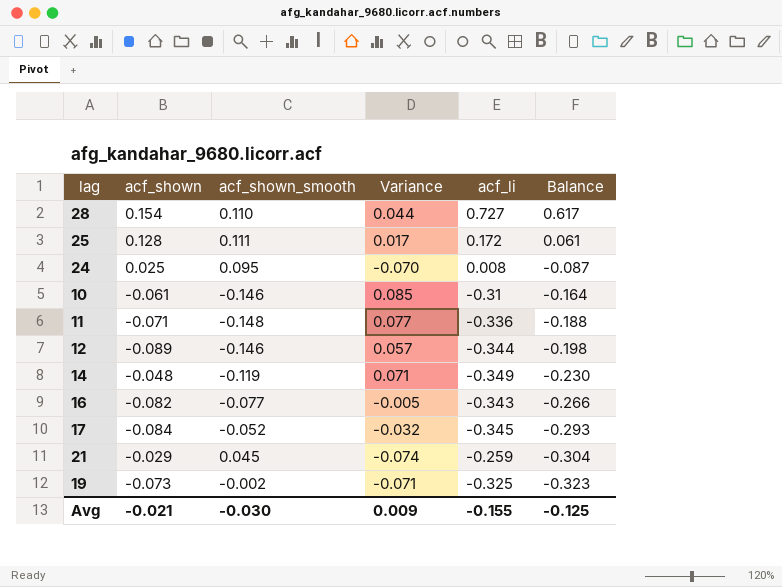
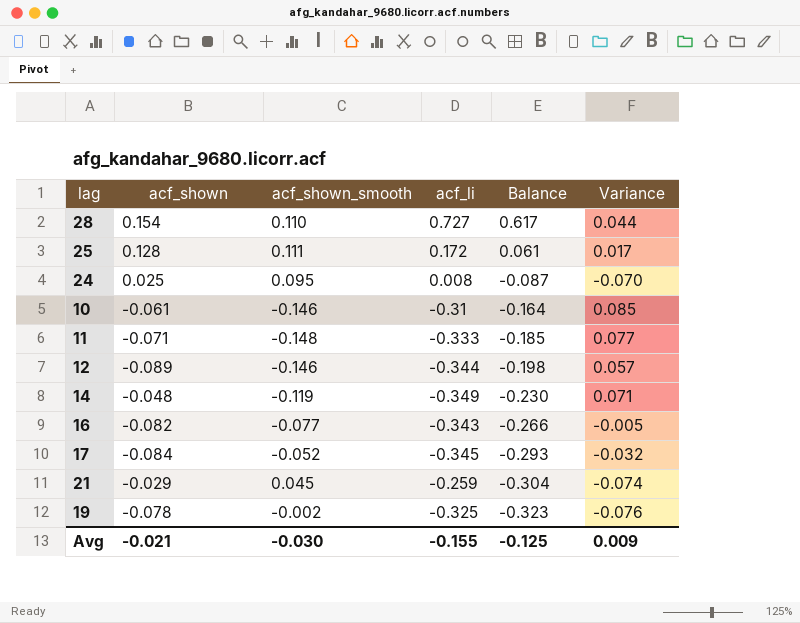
column Variance | position: 4 -> 6
11 | acf_li: -0.336 -> -0.333
11 | Balance: -0.188 -> -0.185
19 | acf_shown: -0.073 -> -0.078
19 | Variance: -0.071 -> -0.076

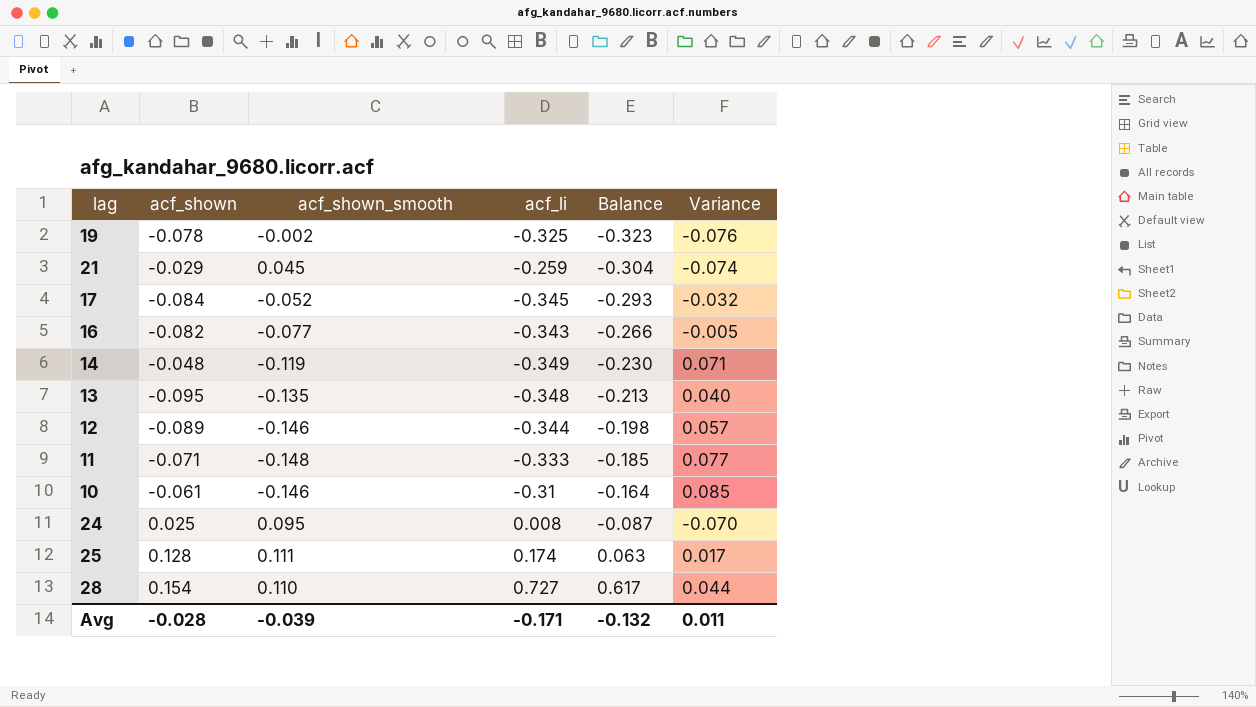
row order: Balance descending -> Balance ascending
row 13: none -> -0.095 | -0.135 | -0.348 | -0.213 | 0.040
25 | acf_li: 0.172 -> 0.174
25 | Balance: 0.061 -> 0.063
Avg | acf_shown: -0.021 -> -0.028
Avg | acf_shown_smooth: -0.030 -> -0.039
Avg | acf_li: -0.155 -> -0.171
Avg | Balance: -0.125 -> -0.132
Avg | Variance: 0.009 -> 0.011

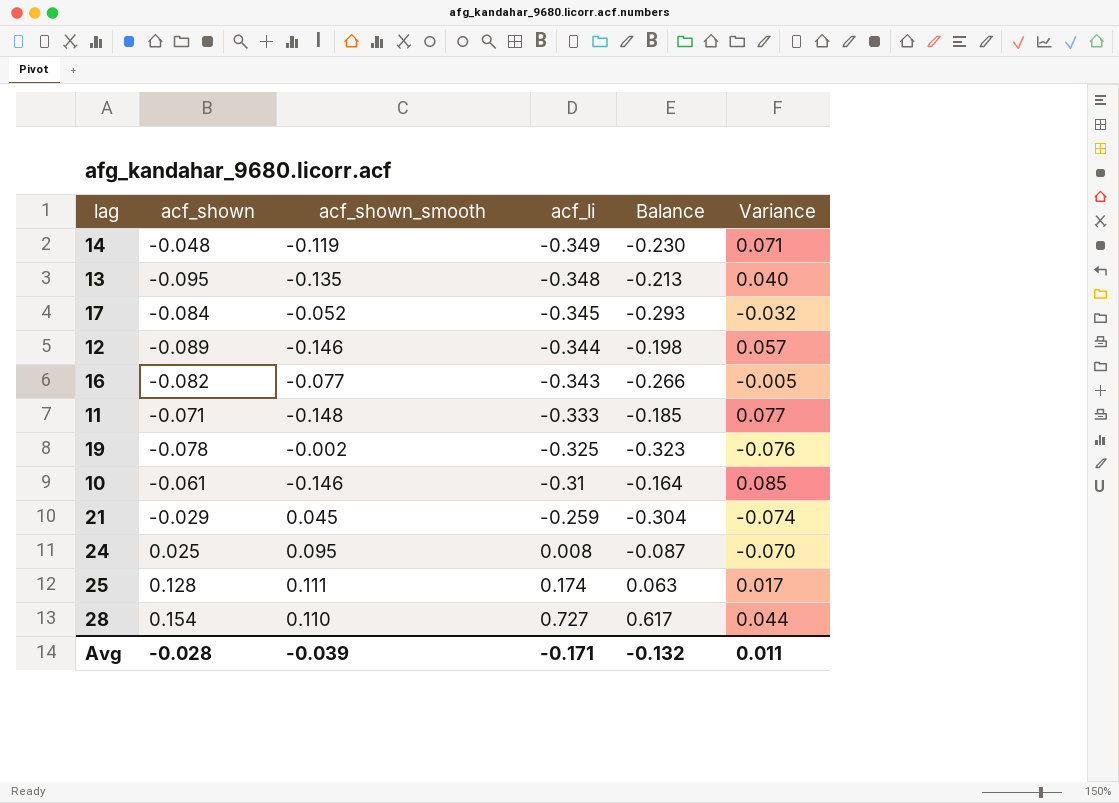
row order: Balance ascending -> acf_li ascending

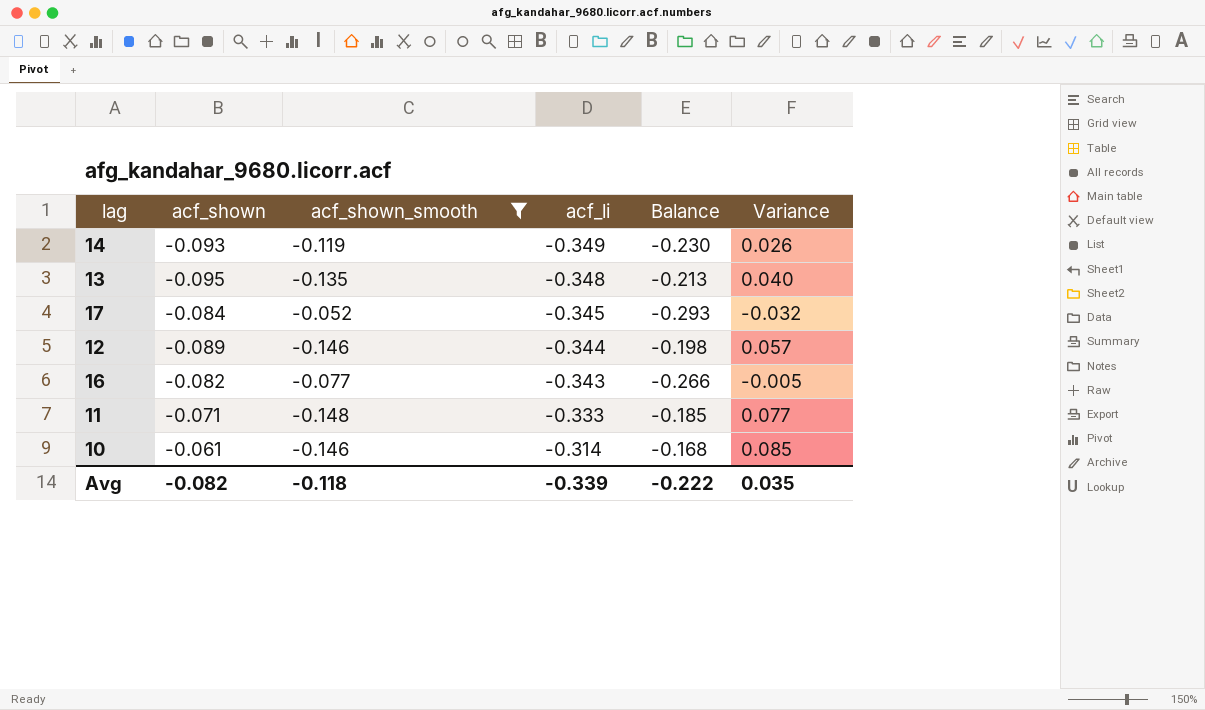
filter: none -> acf_shown_smooth <= -0.052
14 | acf_shown: -0.048 -> -0.093
14 | Variance: 0.071 -> 0.026
10 | acf_li: -0.31 -> -0.314
10 | Balance: -0.164 -> -0.168
Avg | acf_shown: -0.028 -> -0.082
Avg | acf_shown_smooth: -0.039 -> -0.118
Avg | acf_li: -0.171 -> -0.339
Avg | Balance: -0.132 -> -0.222
Avg | Variance: 0.011 -> 0.035

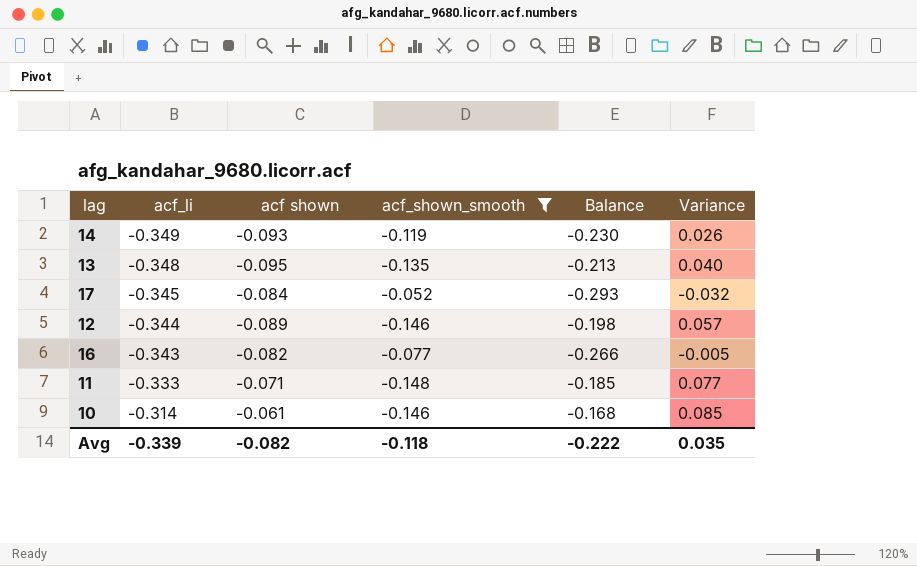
column acf_li | position: 4 -> 2
column name: acf_shown -> acf shown

